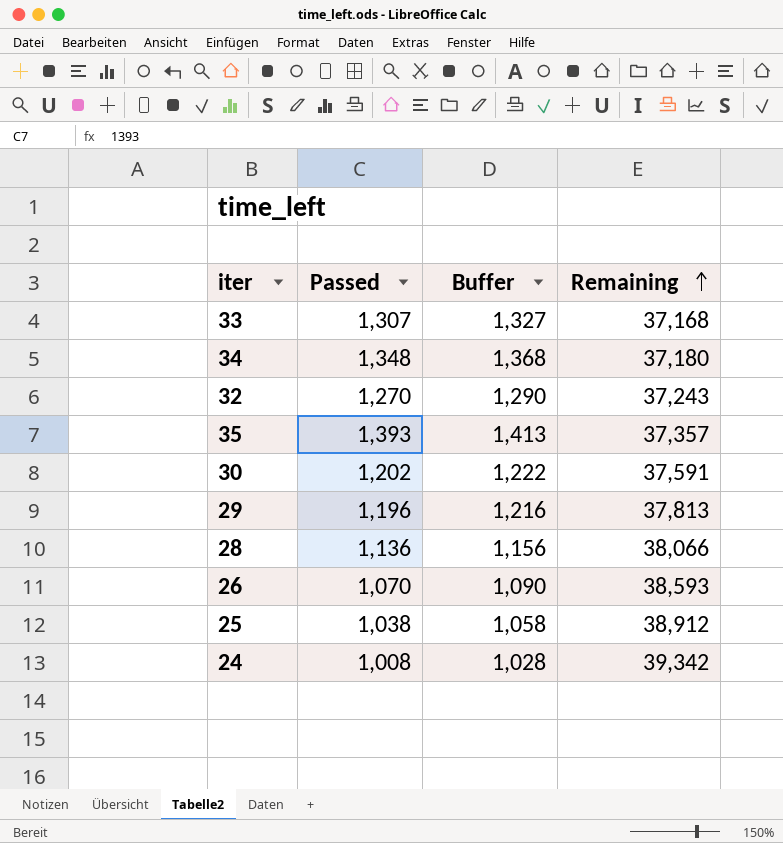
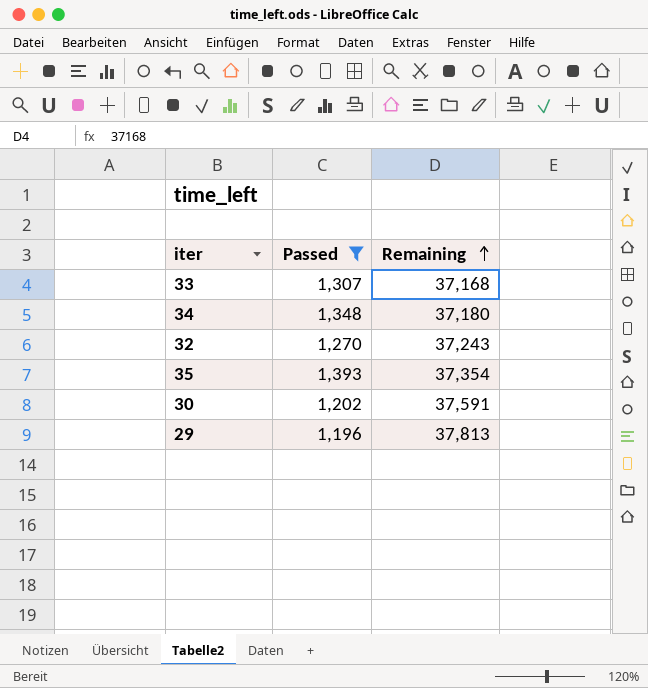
filter: none -> Passed >= 1,196
column Buffer | formula: [Passed] + 20 -> none
35 | Remaining: 37,357 -> 37,354

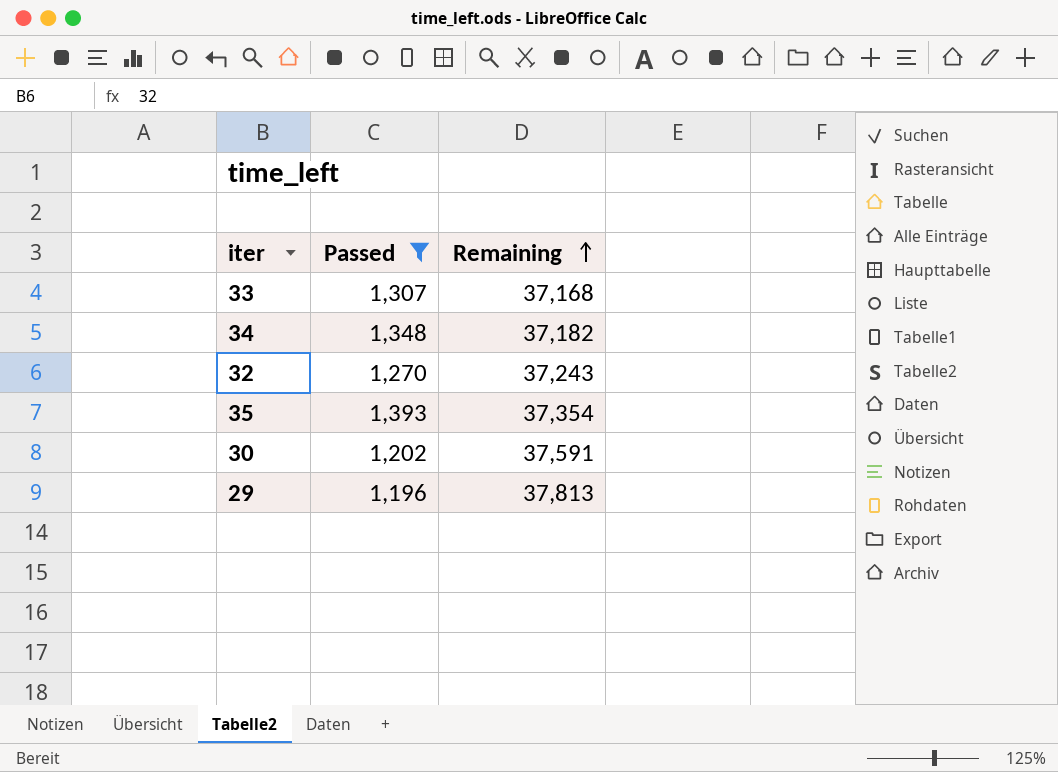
34 | Remaining: 37,180 -> 37,182

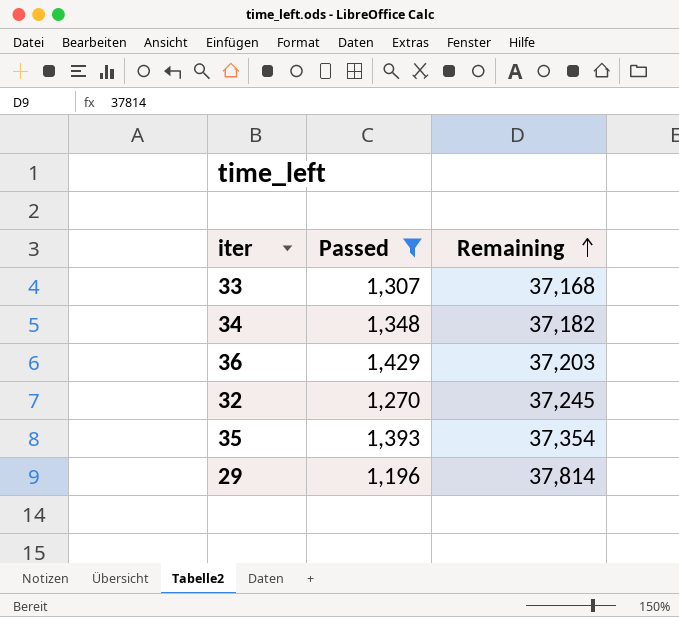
row 30: 1,202 | 37,591 -> none
row 36: none -> 1,429 | 37,203
32 | Remaining: 37,243 -> 37,245
29 | Remaining: 37,813 -> 37,814

